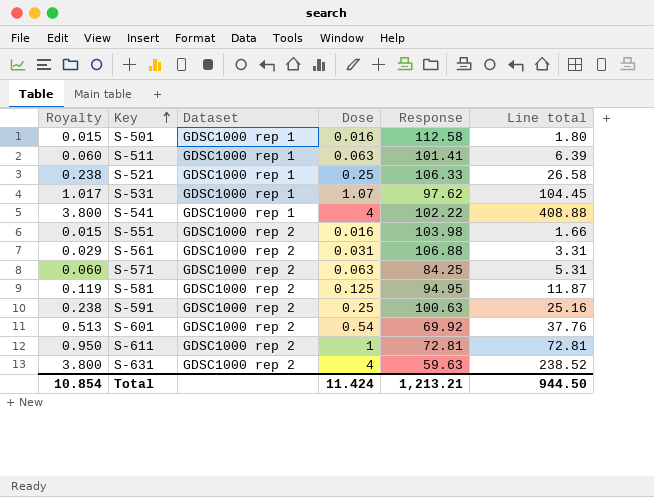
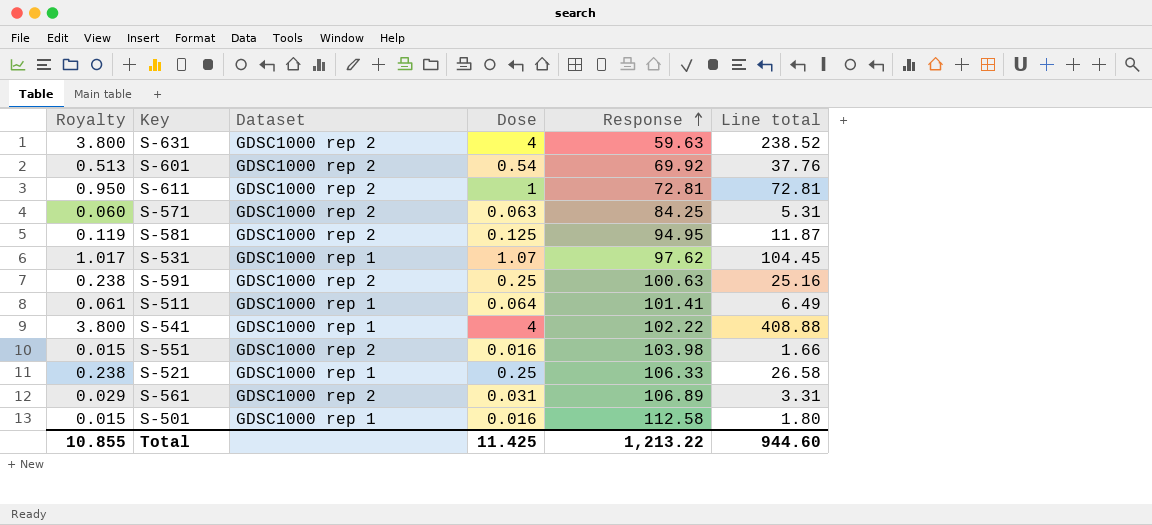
row order: Key ascending -> Response ascending
S-511 | Royalty: 0.060 -> 0.061
S-511 | Dose: 0.063 -> 0.064
S-511 | Line total: 6.39 -> 6.49
S-561 | Response: 106.88 -> 106.89
Total | Royalty: 10.854 -> 10.855
Total | Dose: 11.424 -> 11.425
Total | Response: 1,213.21 -> 1,213.22
Total | Line total: 944.50 -> 944.60

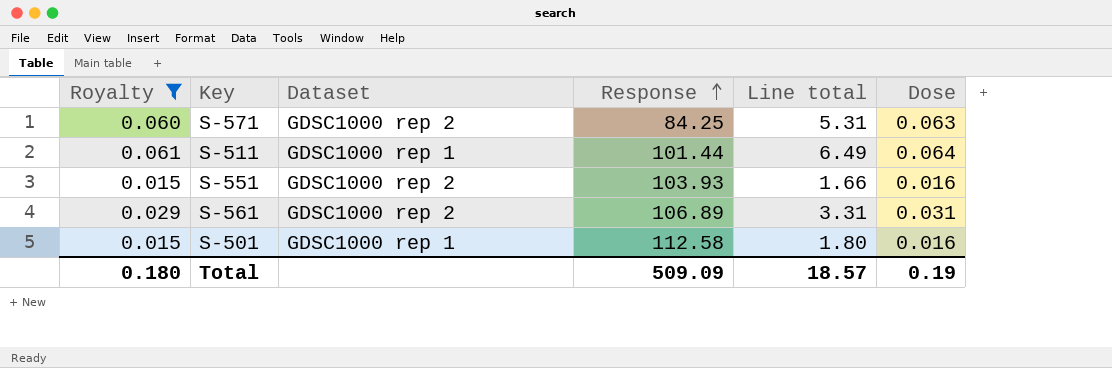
filter: none -> Royalty <= 0.061
column Dose | position: 4 -> 6
S-511 | Response: 101.41 -> 101.44
S-551 | Response: 103.98 -> 103.93
Total | Royalty: 10.855 -> 0.180
Total | Response: 1,213.22 -> 509.09
Total | Line total: 944.60 -> 18.57
Total | Dose: 11.425 -> 0.19

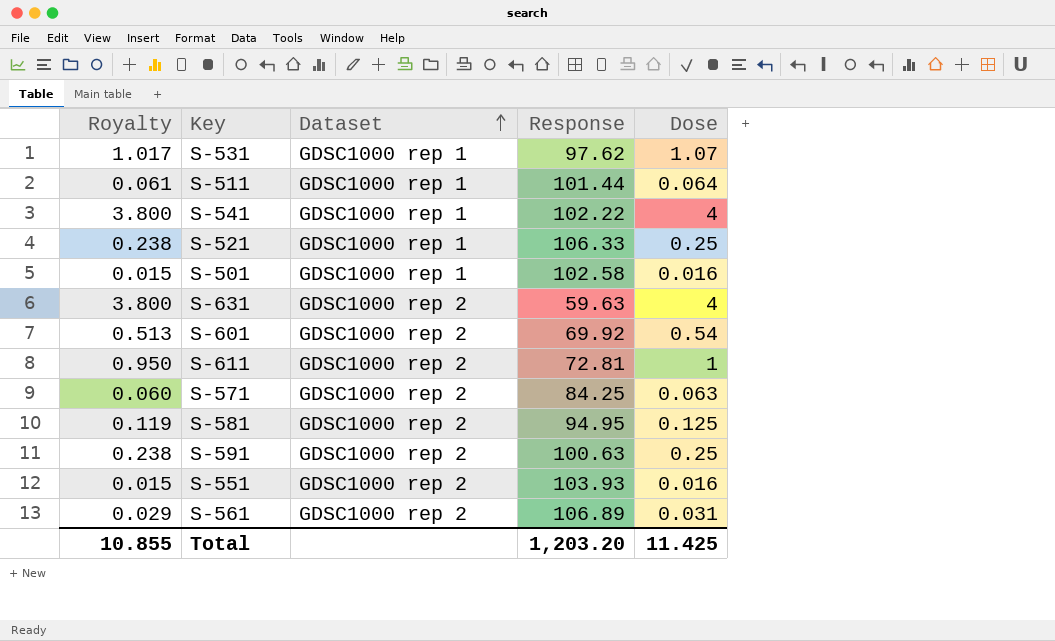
filter: Royalty <= 0.061 -> none
row order: Response ascending -> Dataset ascending
column Line total | formula: [Response] * [Dose] -> none
S-501 | Response: 112.58 -> 102.58
Total | Royalty: 0.180 -> 10.855
Total | Response: 509.09 -> 1,203.20
Total | Dose: 0.19 -> 11.425

